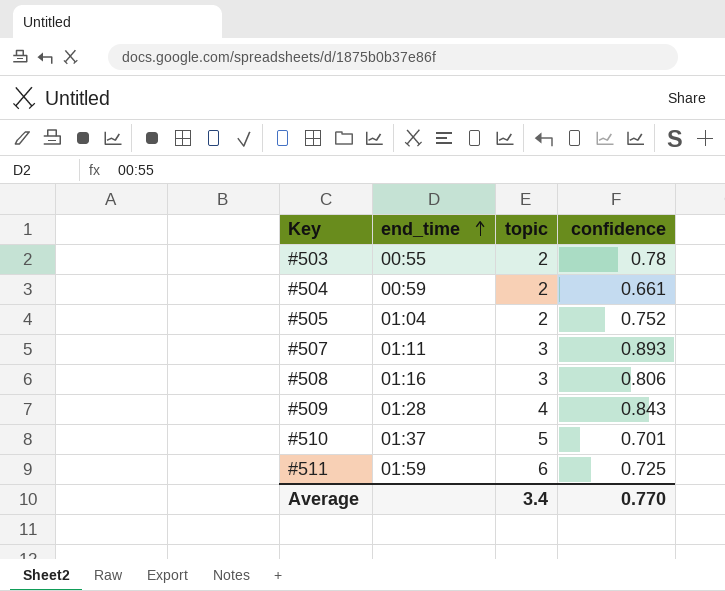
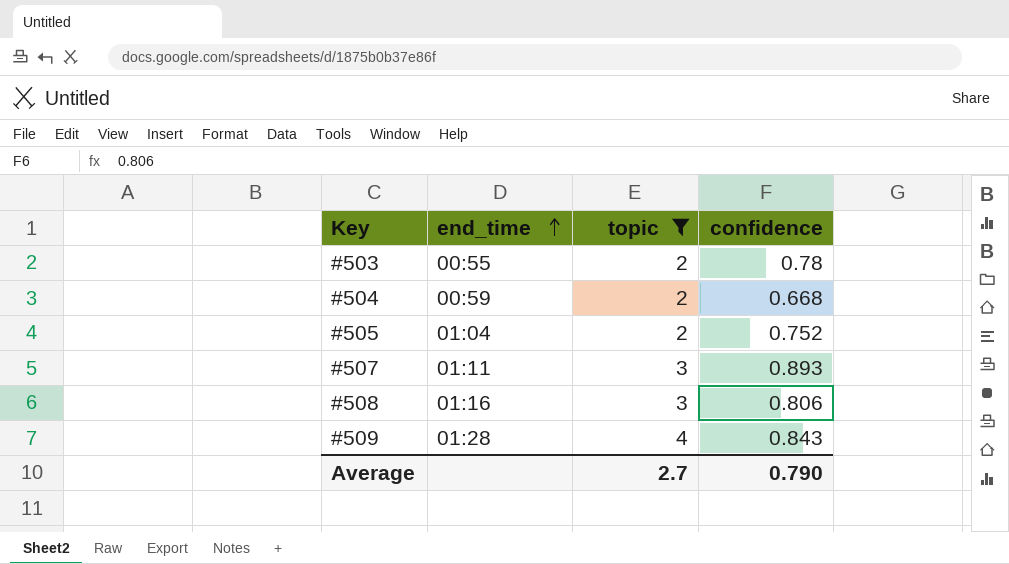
filter: none -> topic <= 4
#504 | confidence: 0.661 -> 0.668
Average | topic: 3.4 -> 2.7
Average | confidence: 0.770 -> 0.790

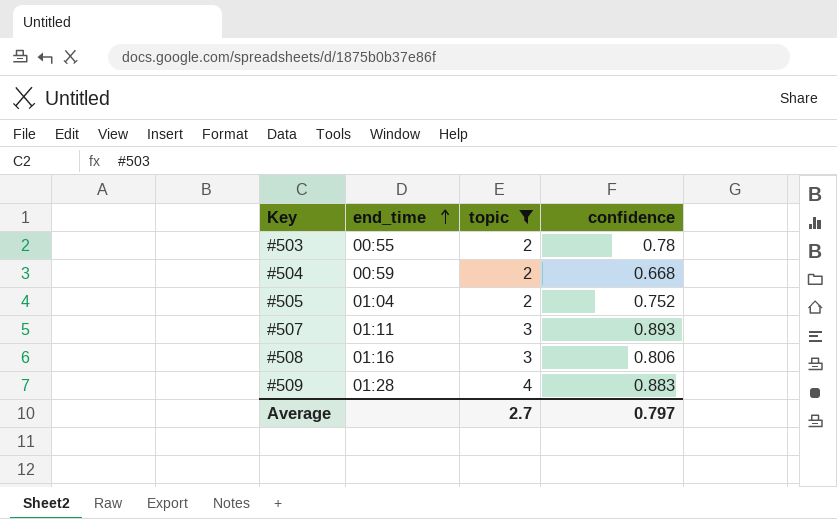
#509 | confidence: 0.843 -> 0.883
Average | confidence: 0.790 -> 0.797

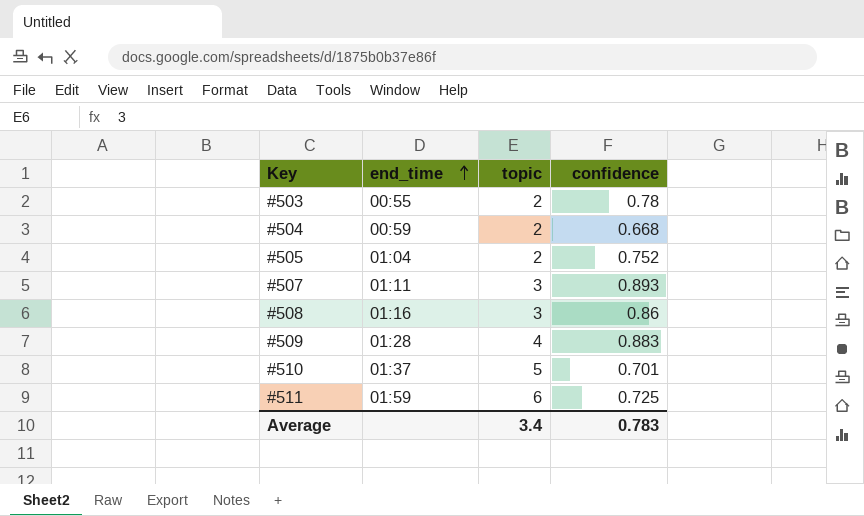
filter: topic <= 4 -> none
#508 | confidence: 0.806 -> 0.86
Average | topic: 2.7 -> 3.4
Average | confidence: 0.797 -> 0.783

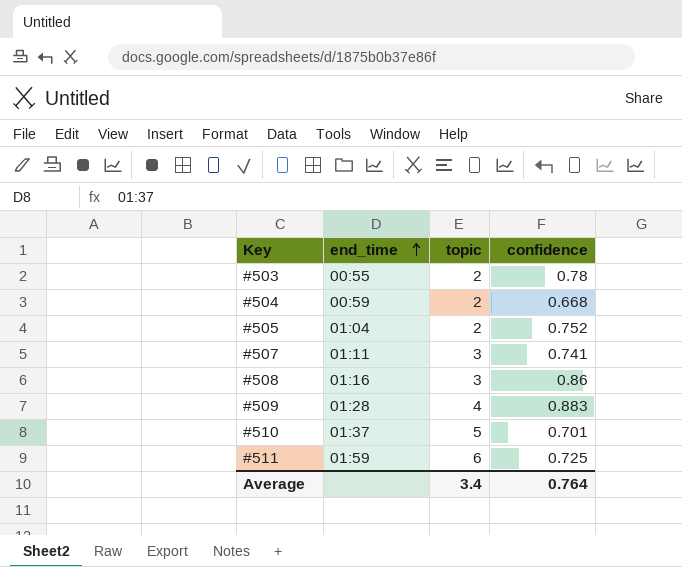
#507 | confidence: 0.893 -> 0.741
Average | confidence: 0.783 -> 0.764

